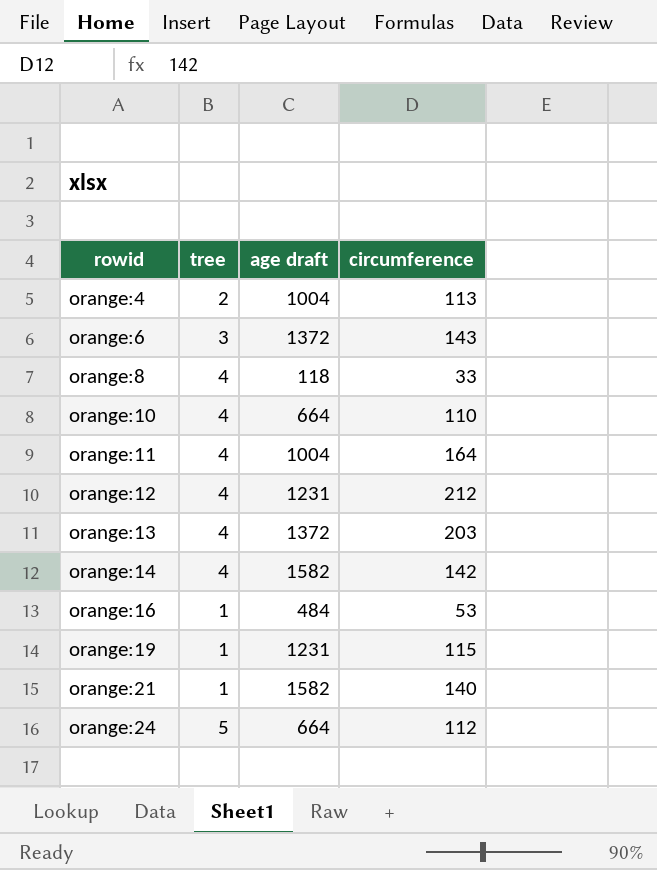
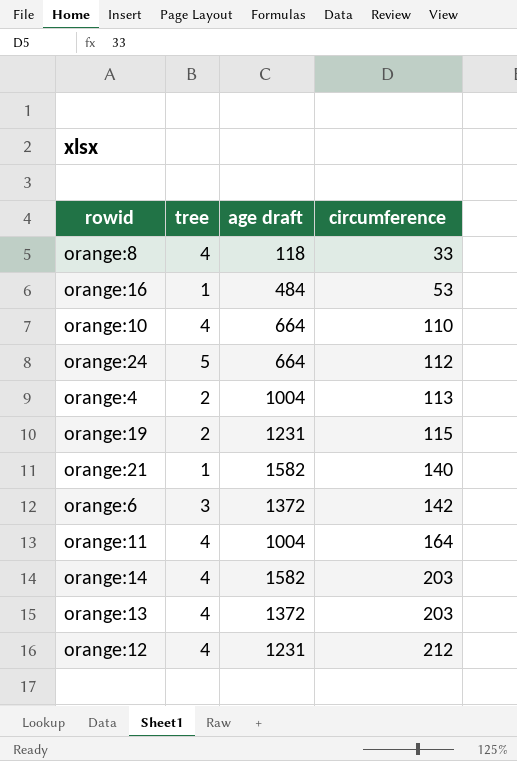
row order: rowid ascending -> circumference ascending
orange:19 | tree: 1 -> 2
orange:6 | circumference: 143 -> 142
orange:14 | circumference: 142 -> 203

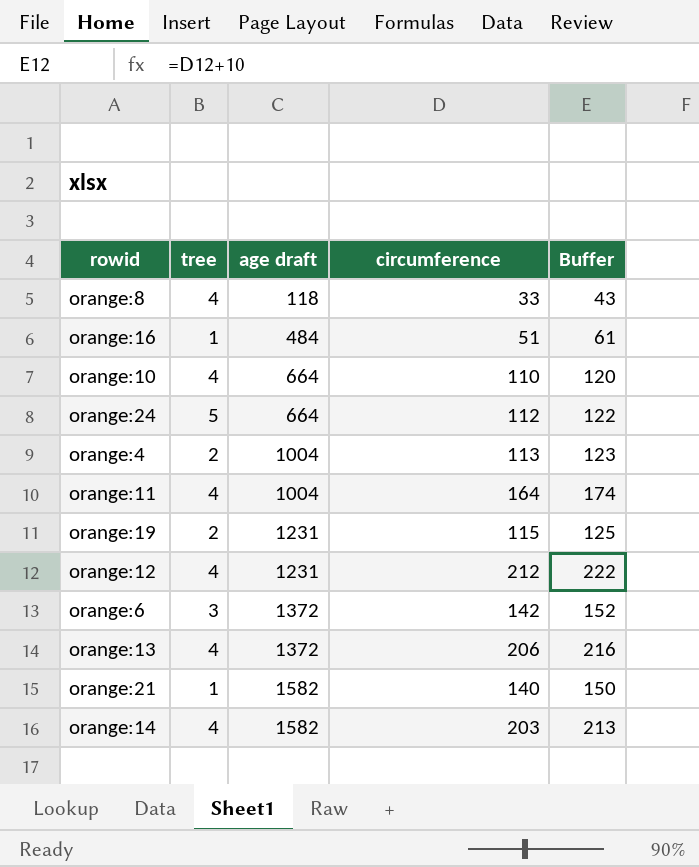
row order: circumference ascending -> age draft ascending
column Buffer | formula: none -> [circumference] + 10
orange:16 | circumference: 53 -> 51
orange:13 | circumference: 203 -> 206

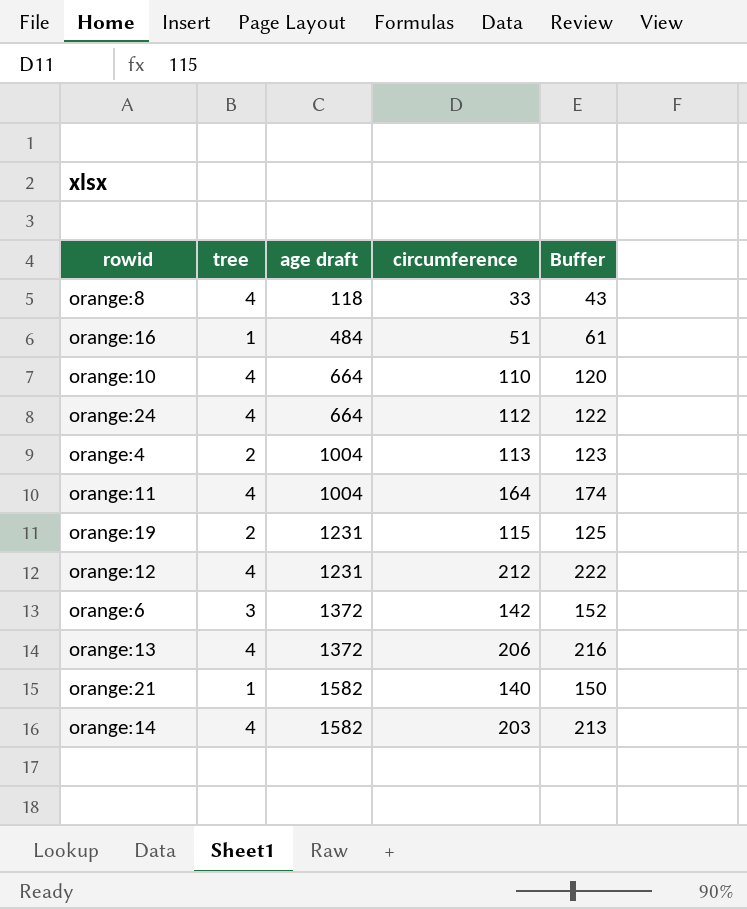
orange:24 | tree: 5 -> 4

